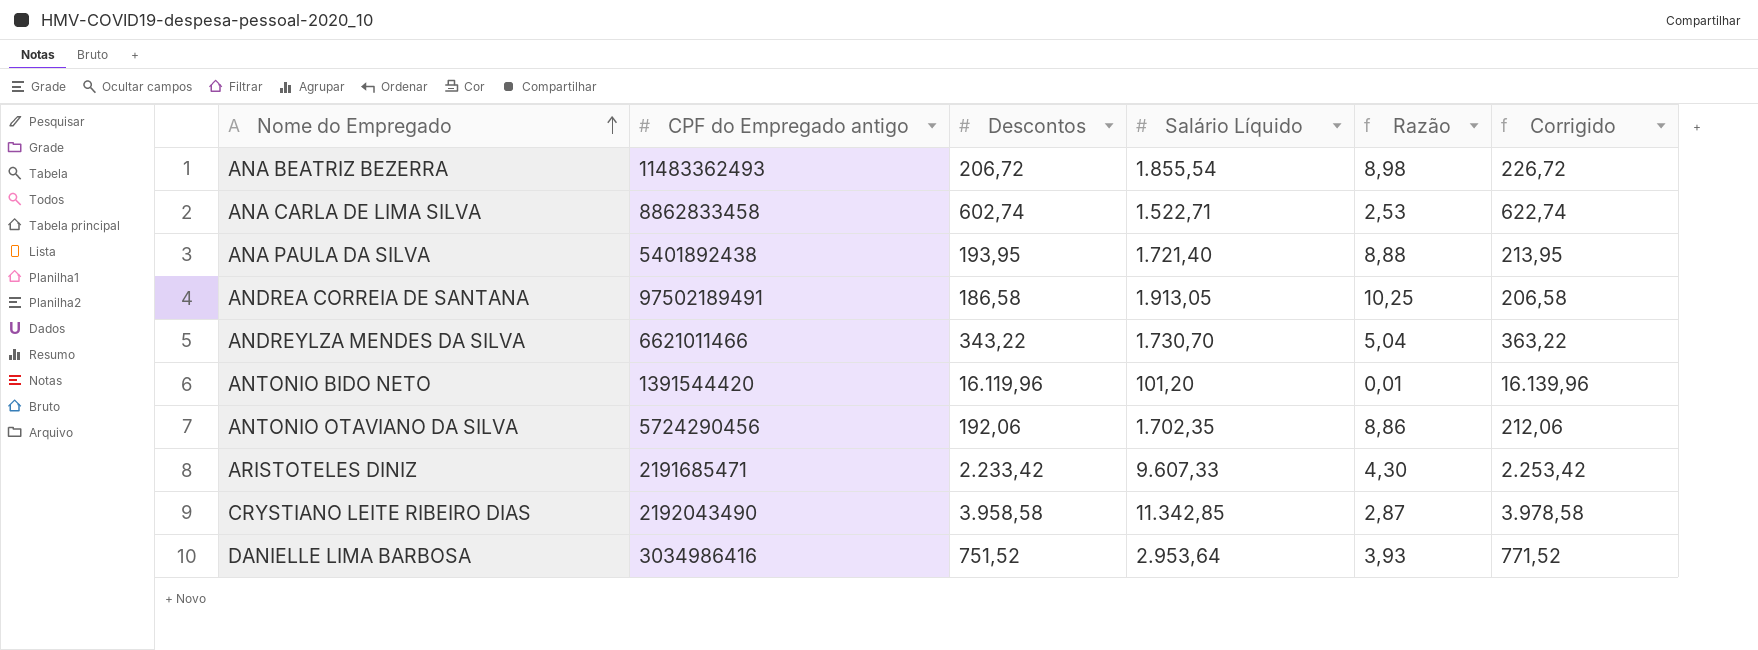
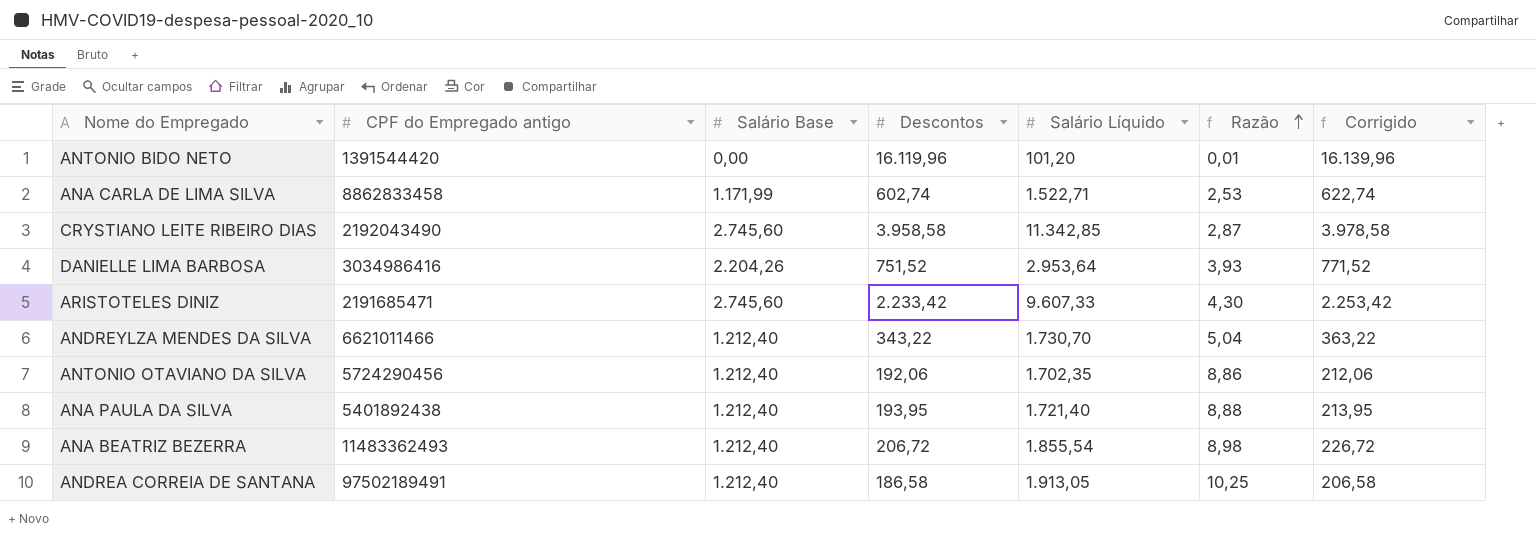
row order: Nome do Empregado ascending -> Razão ascending
column Salário Base | position: none -> 3

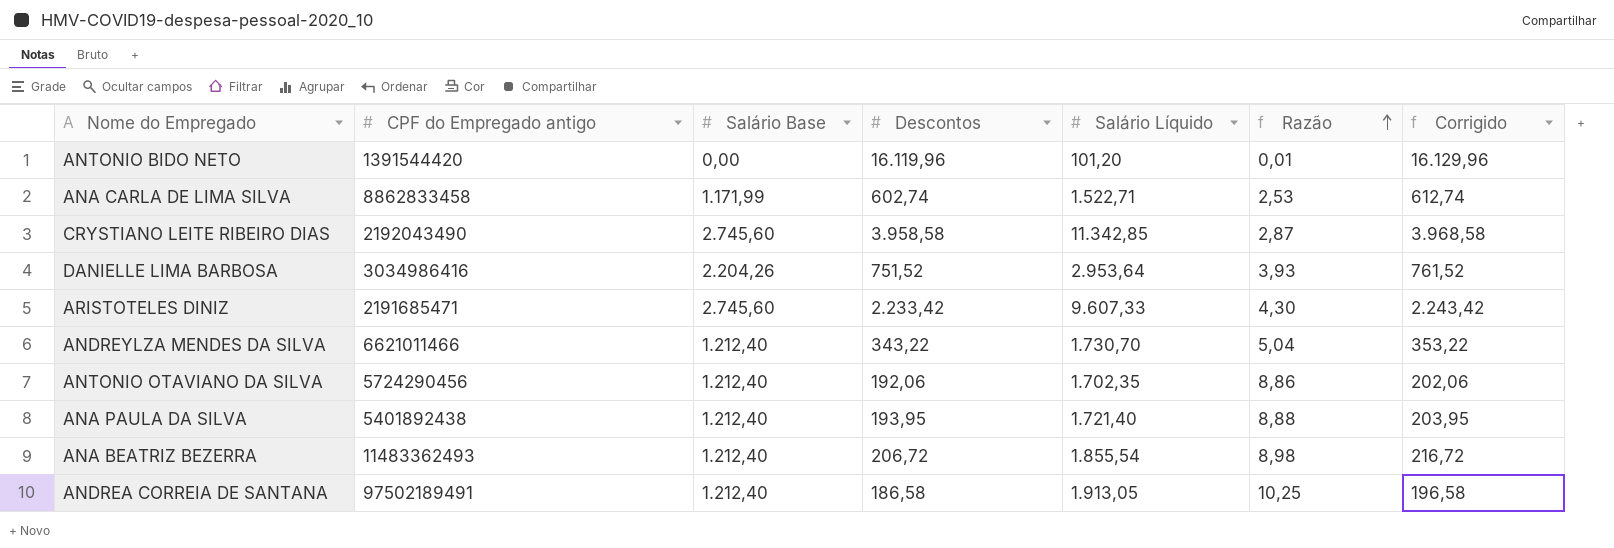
column Corrigido | formula: [Descontos] + 20 -> [Descontos] + 10

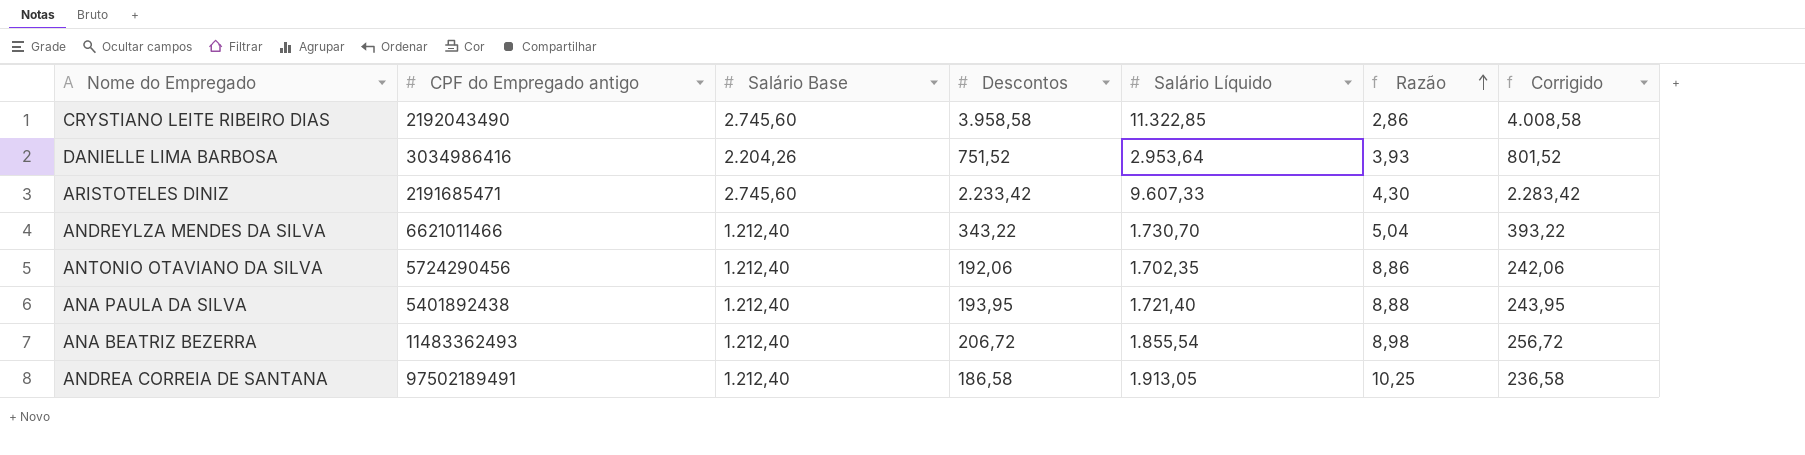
column Corrigido | formula: [Descontos] + 10 -> [Descontos] + 50
row ANTONIO BIDO NETO: 1391544420 | 0,00 | 16.119,96 | 101,20 | 0,01 | 16.129,96 -> none
row ANA CARLA DE LIMA SILVA: 8862833458 | 1.171,99 | 602,74 | 1.522,71 | 2,53 | 612,74 -> none
CRYSTIANO LEITE RIBEIRO DIAS | Salário Líquido: 11.342,85 -> 11.322,85
CRYSTIANO LEITE RIBEIRO DIAS | Razão: 2,87 -> 2,86

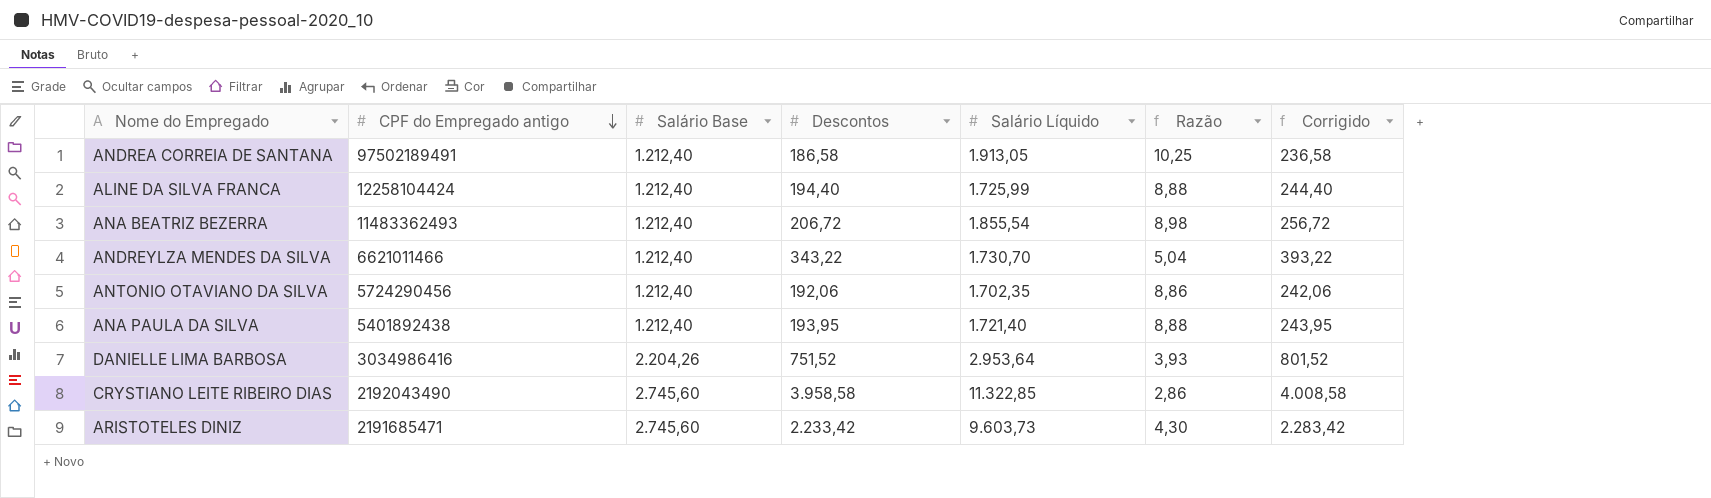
row order: Razão ascending -> CPF do Empregado antigo descending
row ALINE DA SILVA FRANCA: none -> 12258104424 | 1.212,40 | 194,40 | 1.725,99 | 8,88 | 244,40
ARISTOTELES DINIZ | Salário Líquido: 9.607,33 -> 9.603,73

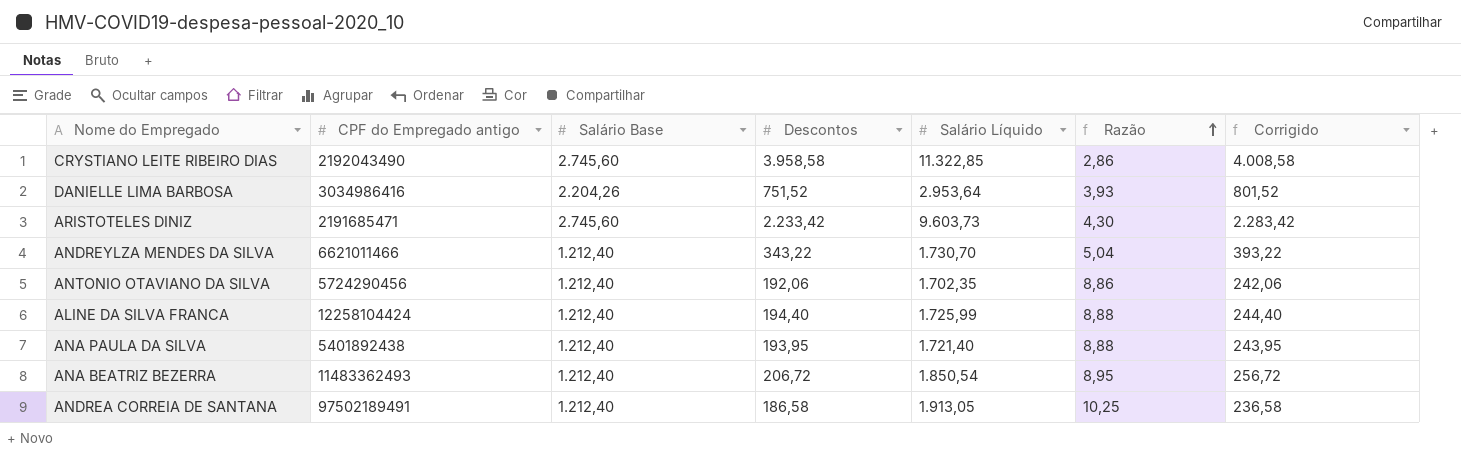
row order: CPF do Empregado antigo descending -> Razão ascending
ANA BEATRIZ BEZERRA | Salário Líquido: 1.855,54 -> 1.850,54
ANA BEATRIZ BEZERRA | Razão: 8,98 -> 8,95

